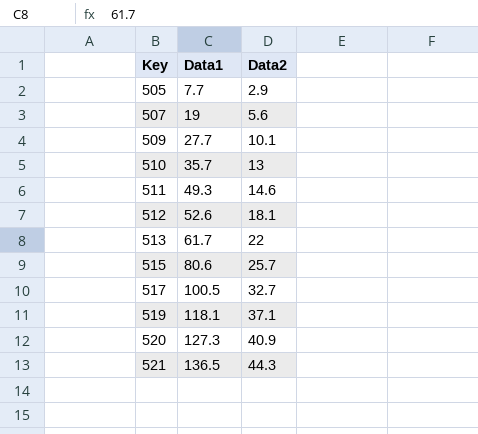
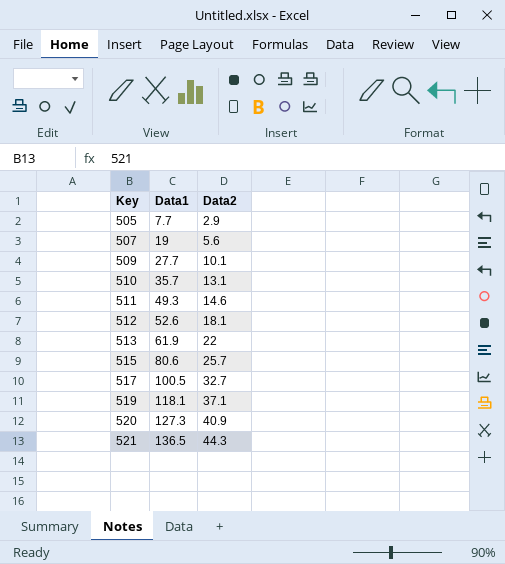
510 | Data2: 13 -> 13.1
513 | Data1: 61.7 -> 61.9

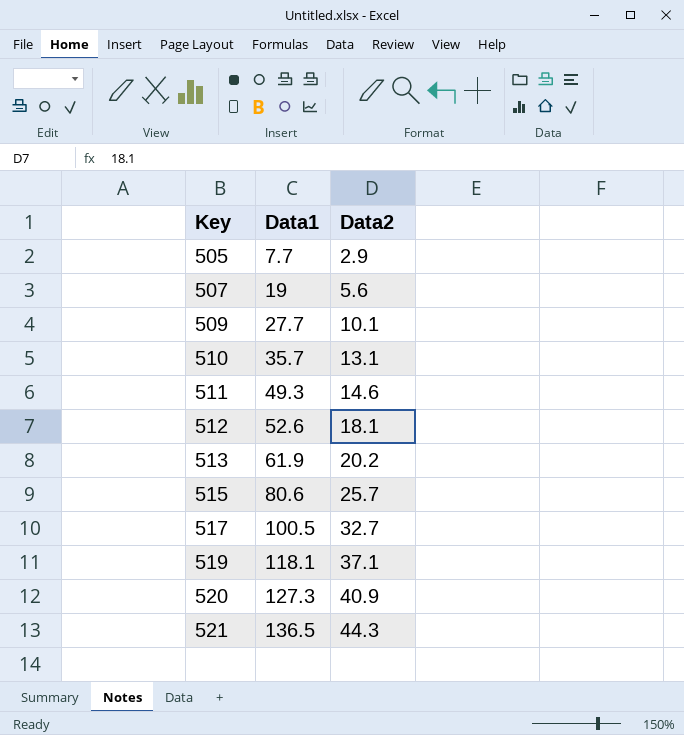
513 | Data2: 22 -> 20.2

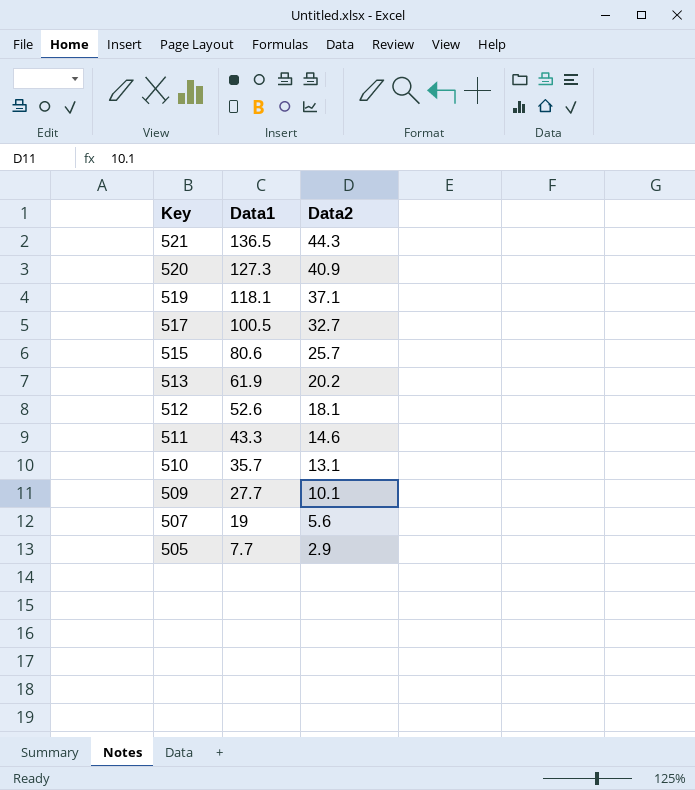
row order: Key ascending -> Key descending
511 | Data1: 49.3 -> 43.3

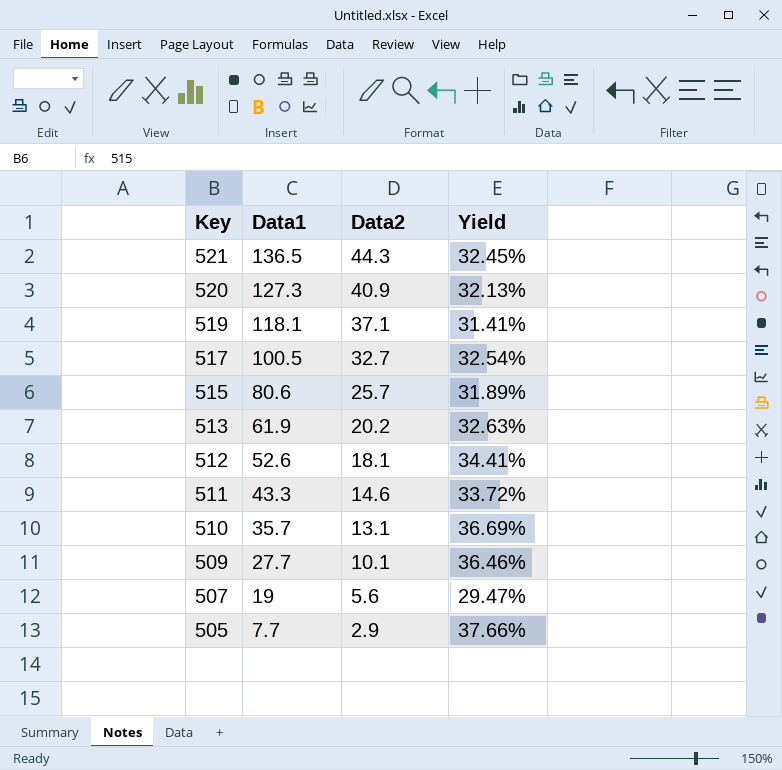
column Yield | formula: none -> [Data2] / [Data1]

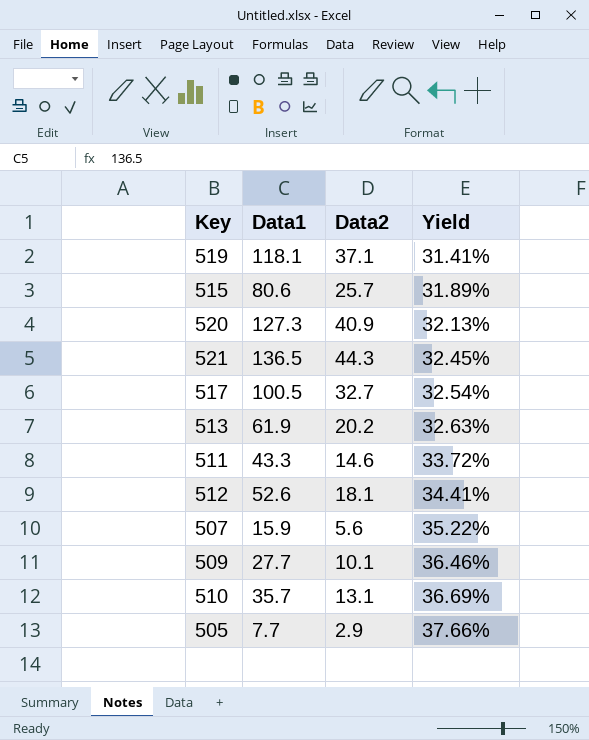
row order: Key descending -> Yield ascending
507 | Data1: 19 -> 15.9
507 | Yield: 29.47% -> 35.22%

